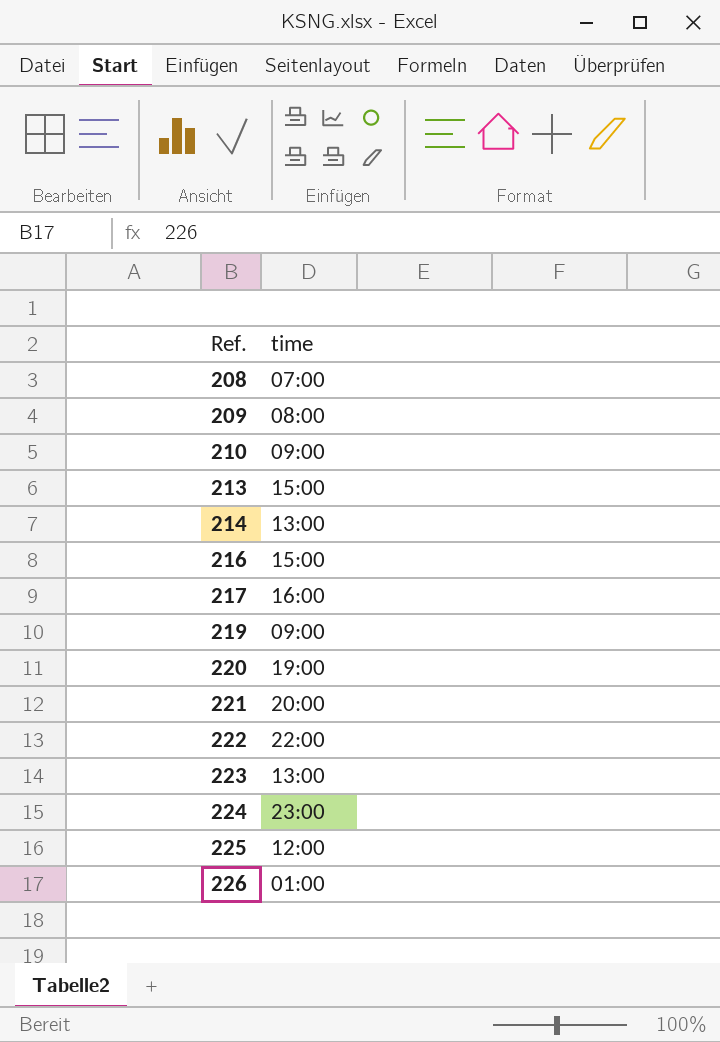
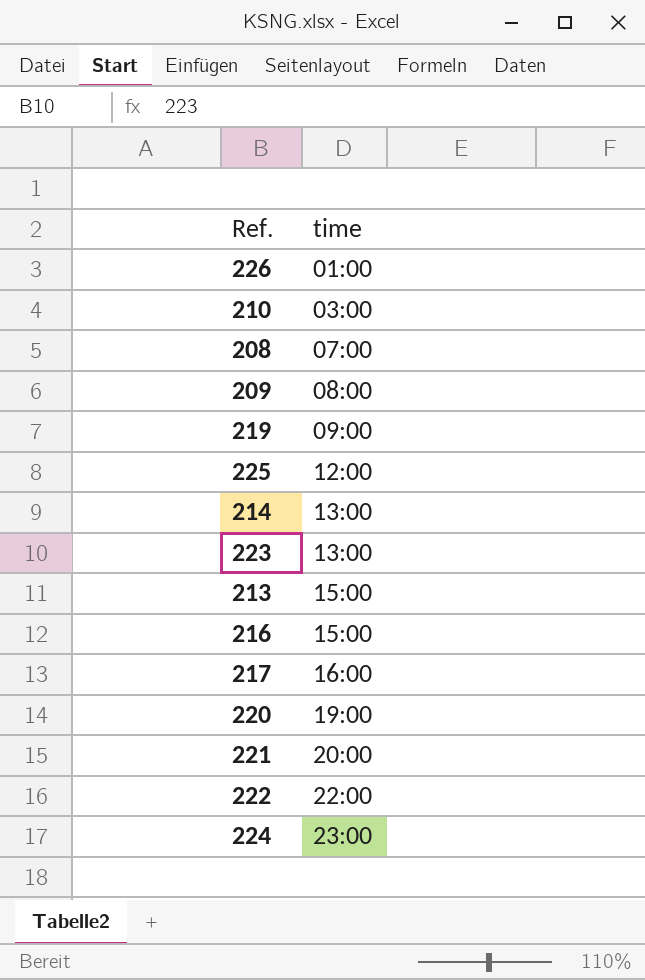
row order: Ref. ascending -> time ascending
210 | time: 09:00 -> 03:00

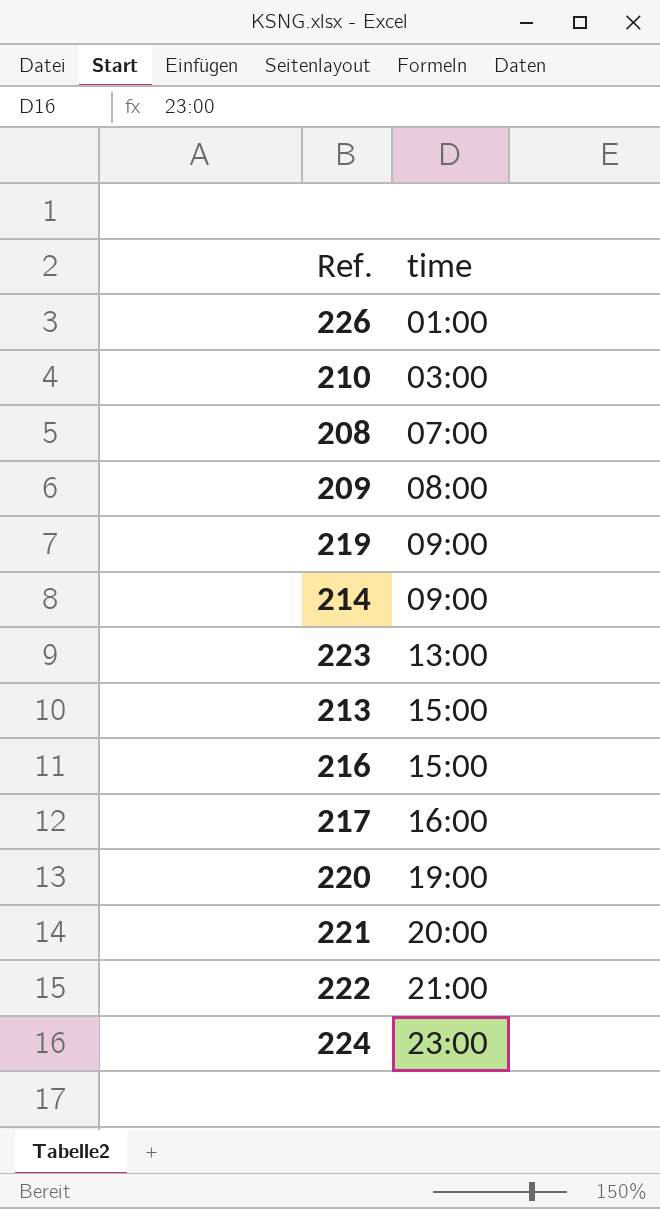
row 225: 12:00 -> none
214 | time: 13:00 -> 09:00
222 | time: 22:00 -> 21:00

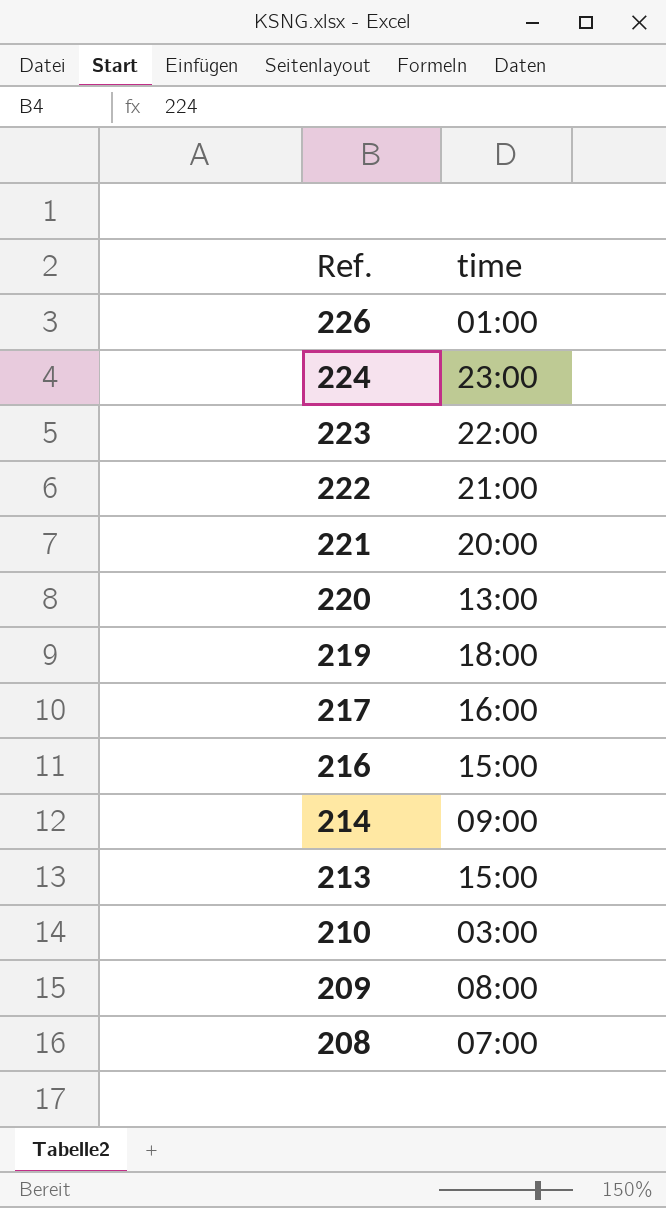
row order: time ascending -> Ref. descending
223 | time: 13:00 -> 22:00
220 | time: 19:00 -> 13:00
219 | time: 09:00 -> 18:00

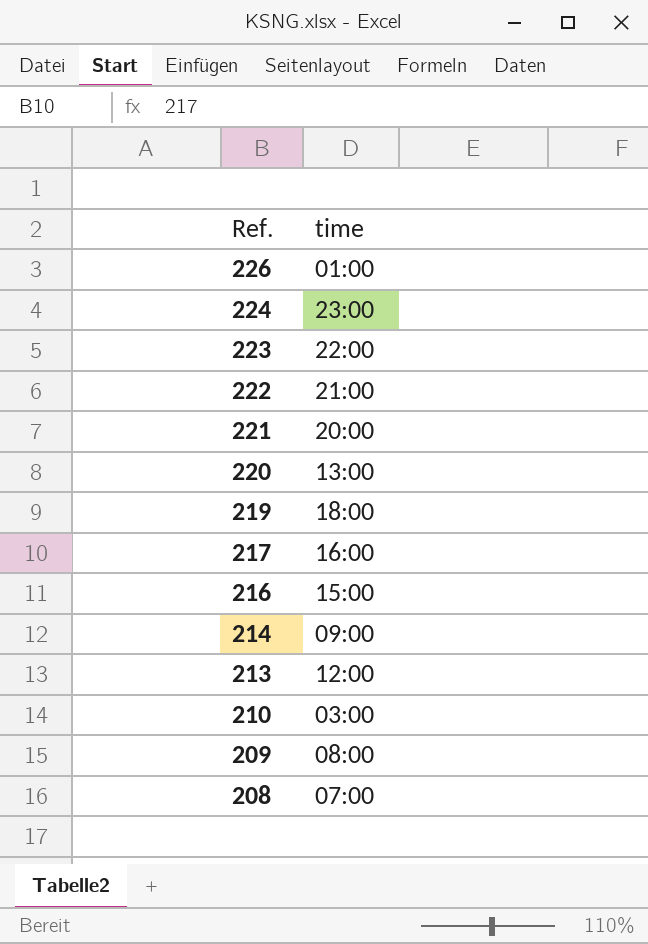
213 | time: 15:00 -> 12:00

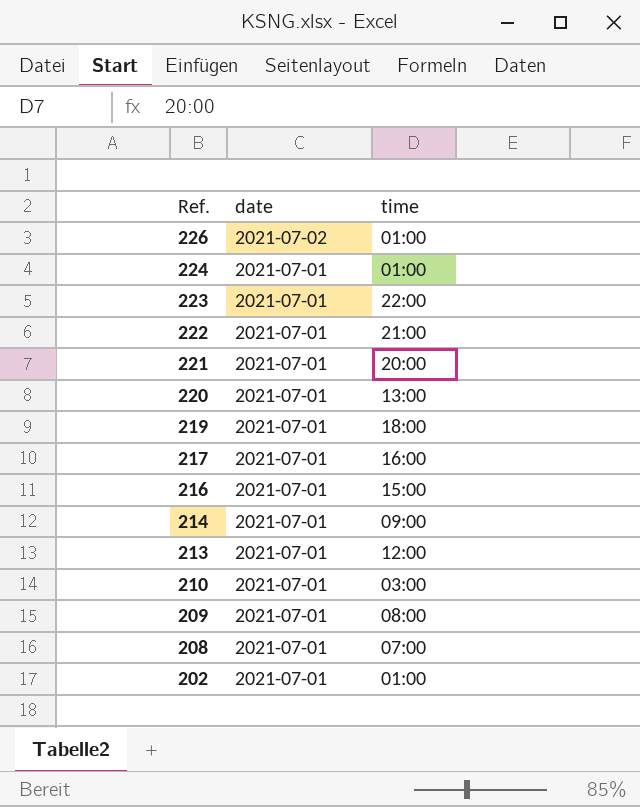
column date | position: none -> 2
224 | time: 23:00 -> 01:00
row 202: none -> 2021-07-01 | 01:00

